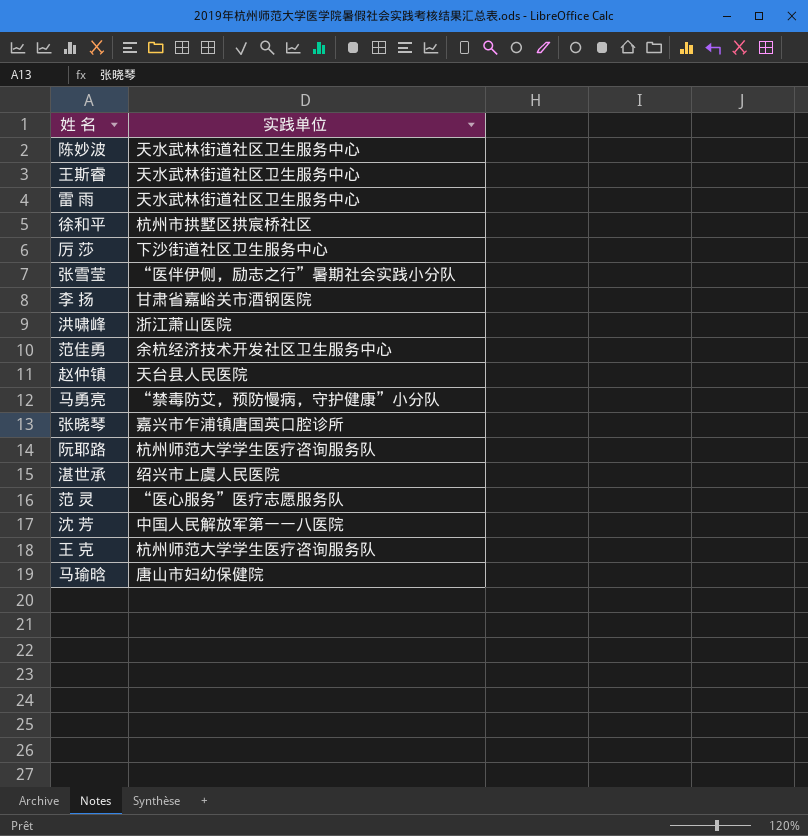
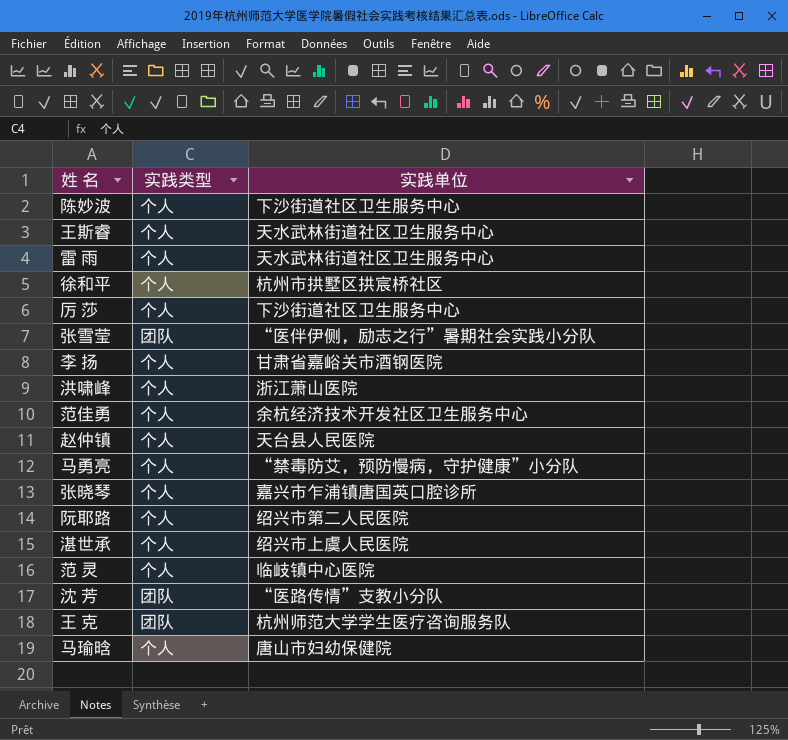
column 实践类型 | position: none -> 2
陈妙波 | 实践单位: 天水武林街道社区卫生服务中心 -> 下沙街道社区卫生服务中心
阮耶路 | 实践单位: 杭州师范大学学生医疗咨询服务队 -> 绍兴市第二人民医院
范 灵 | 实践单位: “医心服务”医疗志愿服务队 -> 临岐镇中心医院
沈 芳 | 实践单位: 中国人民解放军第一一八医院 -> “医路传情”支教小分队

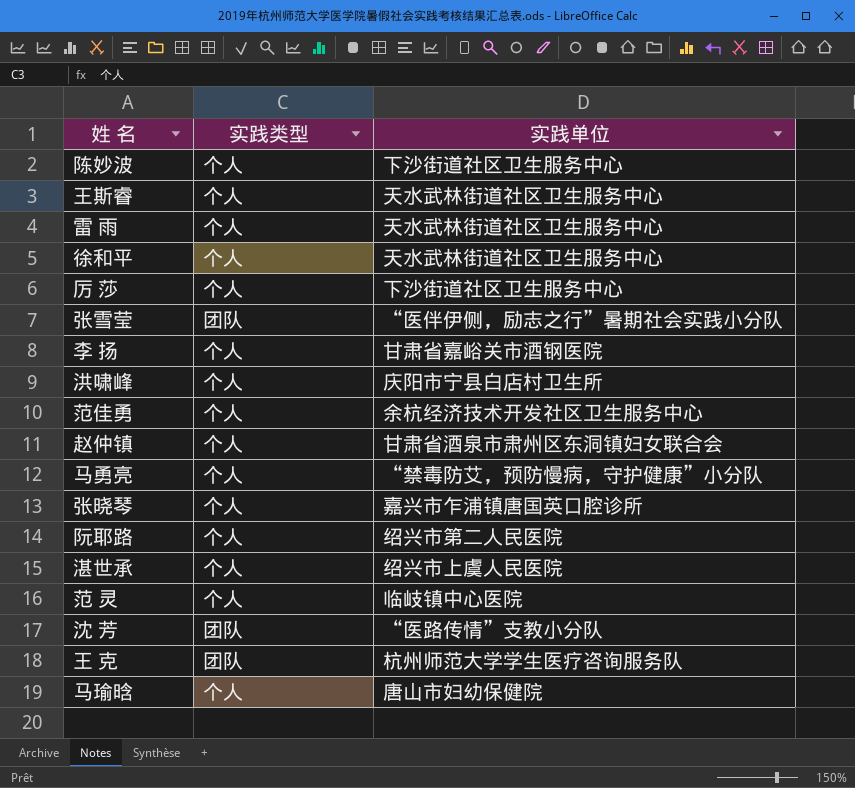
徐和平 | 实践单位: 杭州市拱墅区拱宸桥社区 -> 天水武林街道社区卫生服务中心
洪啸峰 | 实践单位: 浙江萧山医院 -> 庆阳市宁县白店村卫生所
赵仲镇 | 实践单位: 天台县人民医院 -> 甘肃省酒泉市肃州区东洞镇妇女联合会

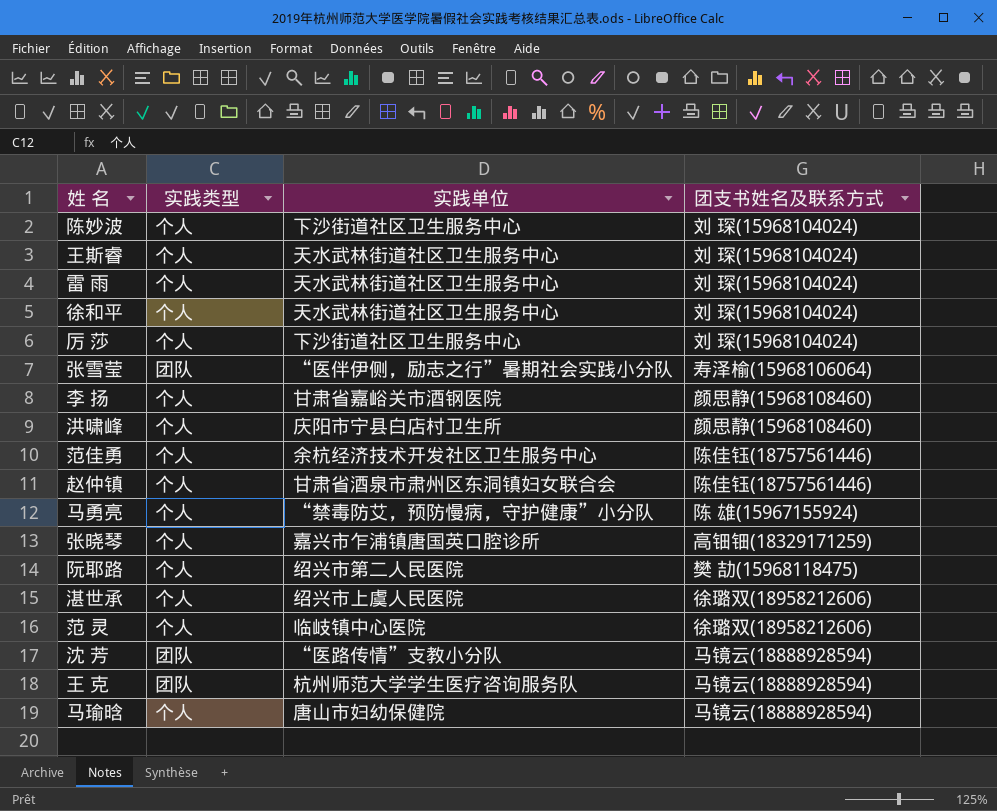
column 团支书姓名及联系方式 | position: none -> 4

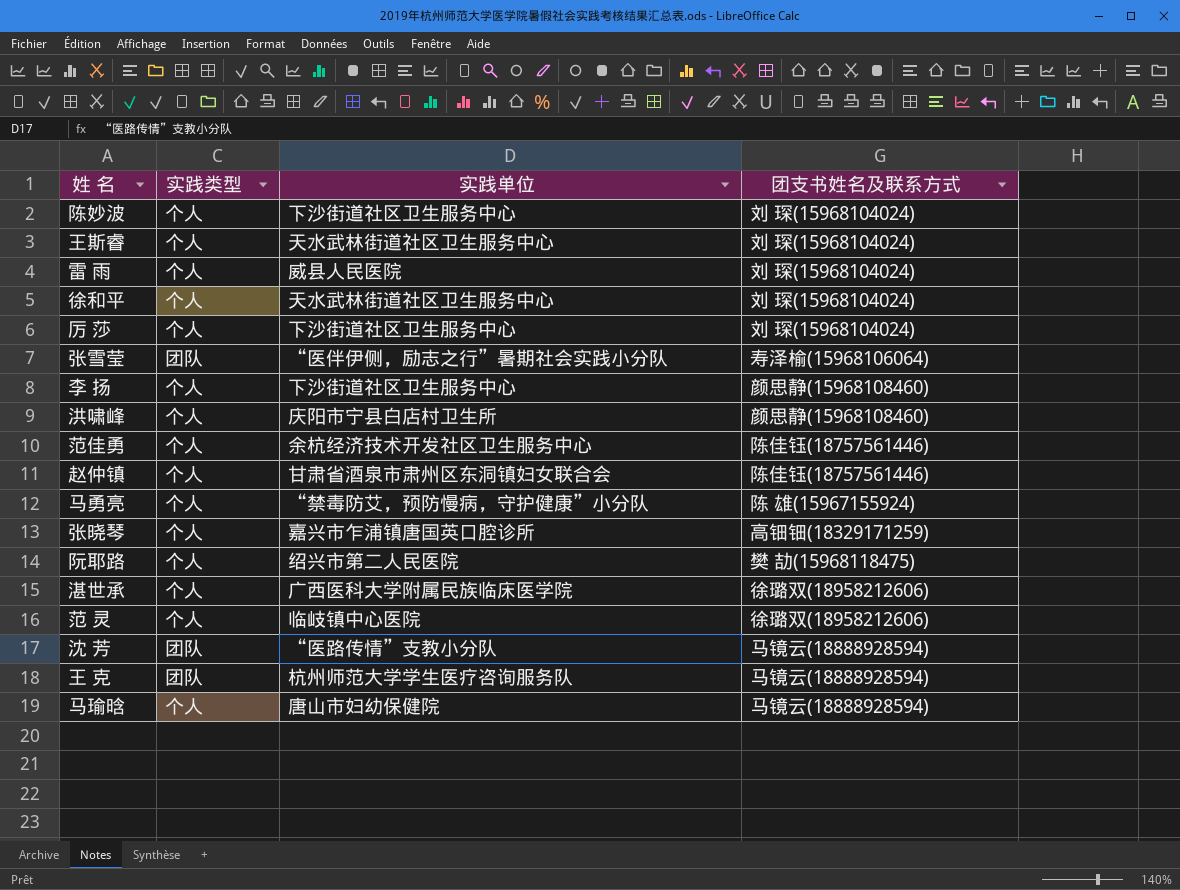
雷 雨 | 实践单位: 天水武林街道社区卫生服务中心 -> 威县人民医院
李 扬 | 实践单位: 甘肃省嘉峪关市酒钢医院 -> 下沙街道社区卫生服务中心
湛世承 | 实践单位: 绍兴市上虞人民医院 -> 广西医科大学附属民族临床医学院

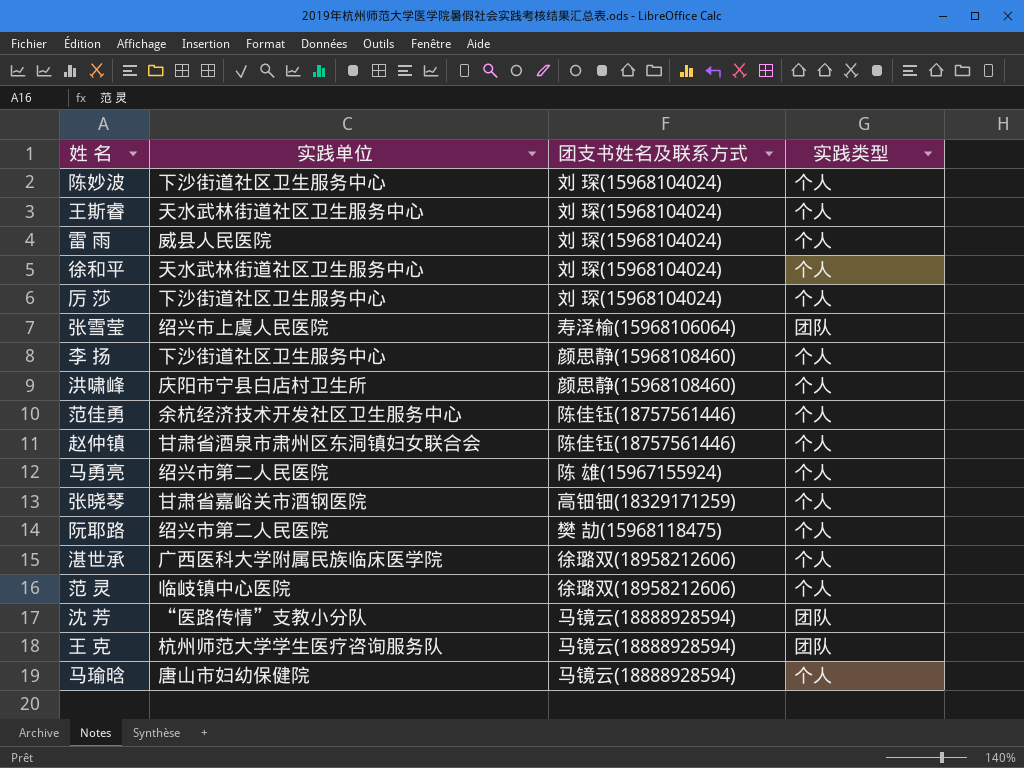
column 实践类型 | position: 2 -> 4
张雪莹 | 实践单位: “医伴伊侧，励志之行”暑期社会实践小分队 -> 绍兴市上虞人民医院
马勇亮 | 实践单位: “禁毒防艾，预防慢病，守护健康”小分队 -> 绍兴市第二人民医院
张晓琴 | 实践单位: 嘉兴市乍浦镇唐国英口腔诊所 -> 甘肃省嘉峪关市酒钢医院

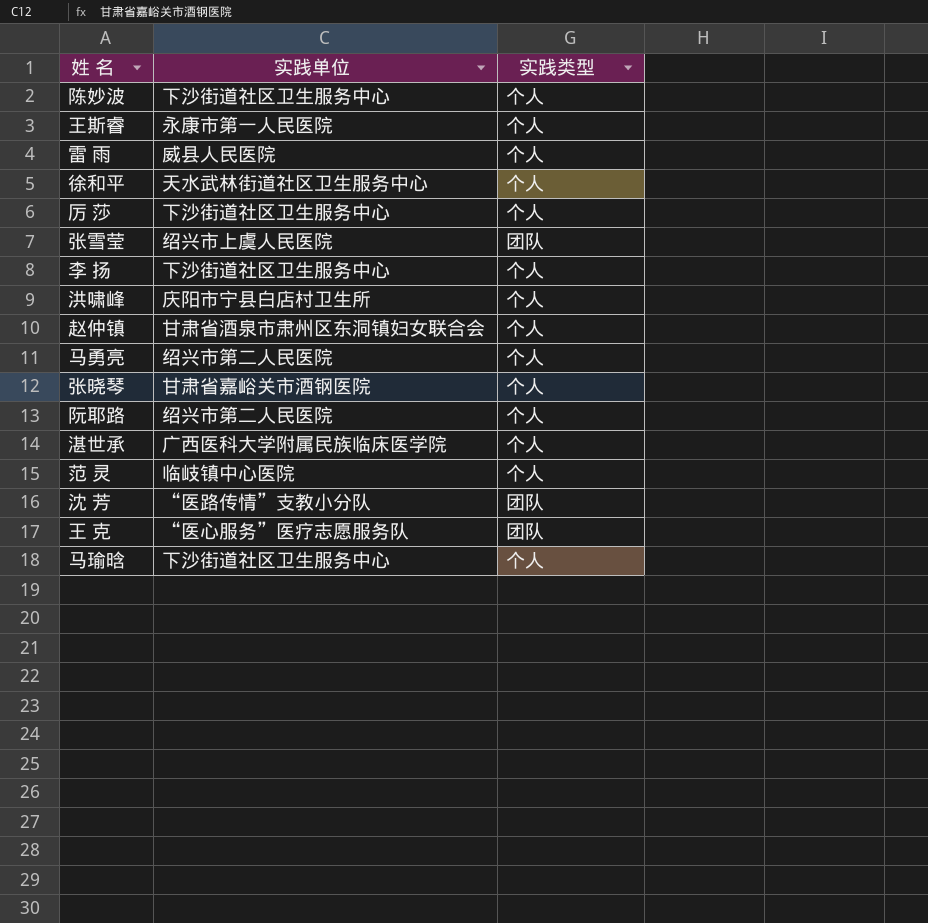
column 团支书姓名及联系方式 | position: 3 -> none
row 范佳勇: 余杭经济技术开发社区卫生服务中心 | 陈佳钰(18757561446) | 个人 -> none
王斯睿 | 实践单位: 天水武林街道社区卫生服务中心 -> 永康市第一人民医院
王 克 | 实践单位: 杭州师范大学学生医疗咨询服务队 -> “医心服务”医疗志愿服务队
马瑜晗 | 实践单位: 唐山市妇幼保健院 -> 下沙街道社区卫生服务中心

